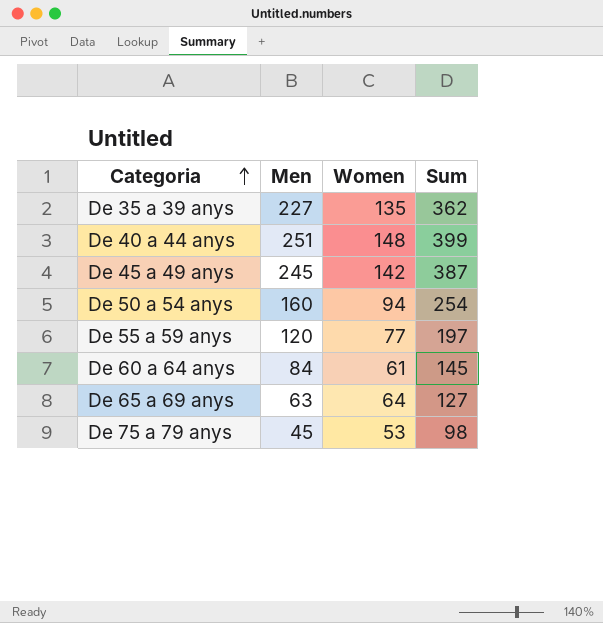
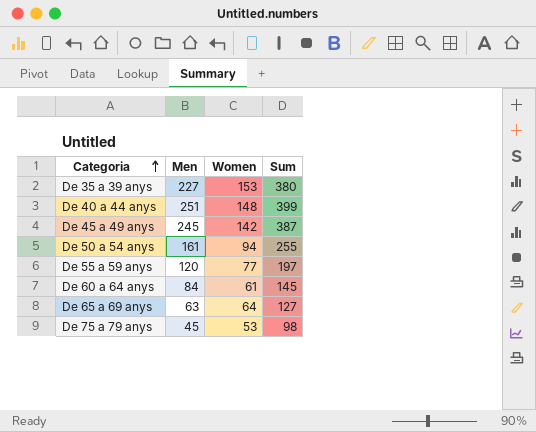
De 35 a 39 anys | Women: 135 -> 153
De 35 a 39 anys | Sum: 362 -> 380
De 50 a 54 anys | Men: 160 -> 161
De 50 a 54 anys | Sum: 254 -> 255

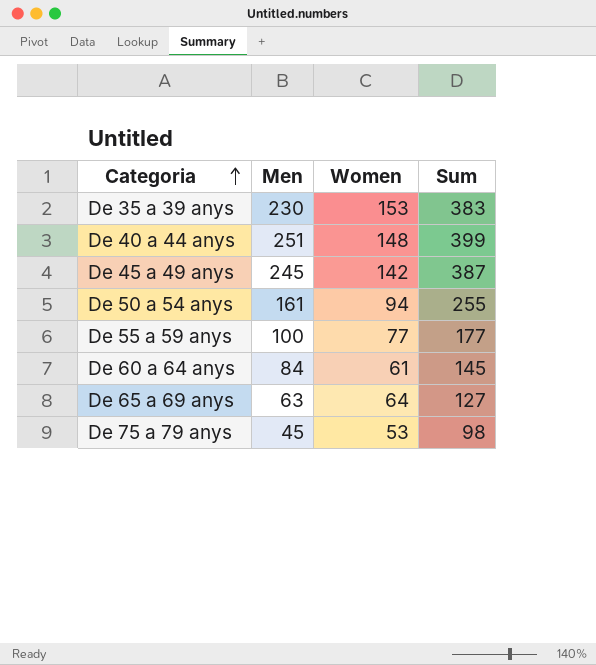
De 35 a 39 anys | Men: 227 -> 230
De 35 a 39 anys | Sum: 380 -> 383
De 55 a 59 anys | Men: 120 -> 100
De 55 a 59 anys | Sum: 197 -> 177

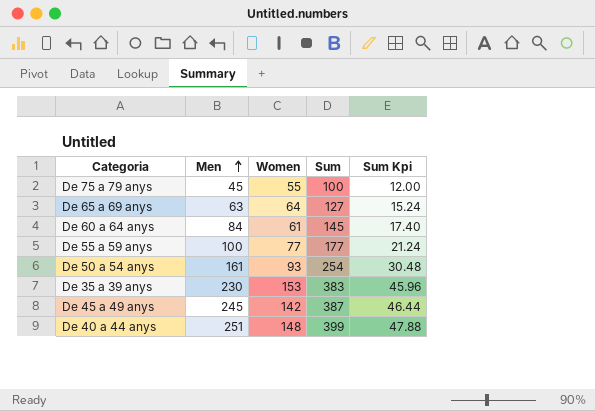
row order: Categoria ascending -> Men ascending
column Sum Kpi | formula: none -> [Sum] * 0.12
De 75 a 79 anys | Women: 53 -> 55
De 75 a 79 anys | Sum: 98 -> 100
De 50 a 54 anys | Women: 94 -> 93
De 50 a 54 anys | Sum: 255 -> 254

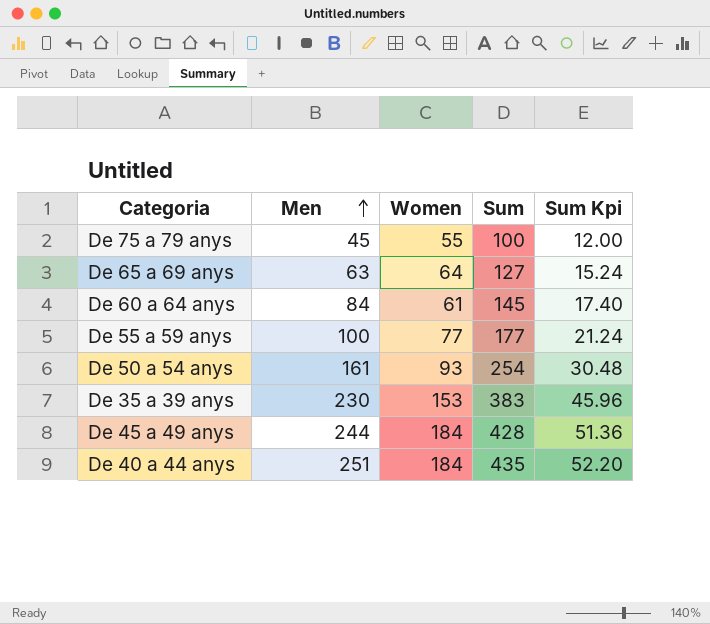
De 45 a 49 anys | Men: 245 -> 244
De 45 a 49 anys | Women: 142 -> 184
De 45 a 49 anys | Sum: 387 -> 428
De 45 a 49 anys | Sum Kpi: 46.44 -> 51.36
De 40 a 44 anys | Women: 148 -> 184
De 40 a 44 anys | Sum: 399 -> 435
De 40 a 44 anys | Sum Kpi: 47.88 -> 52.20

